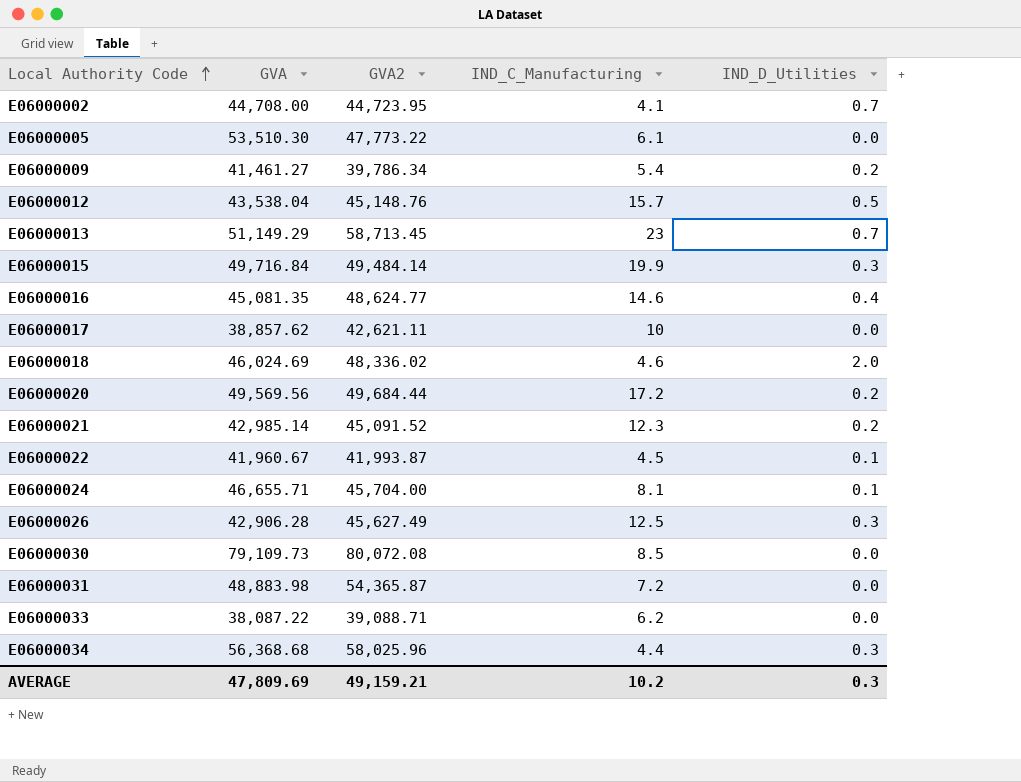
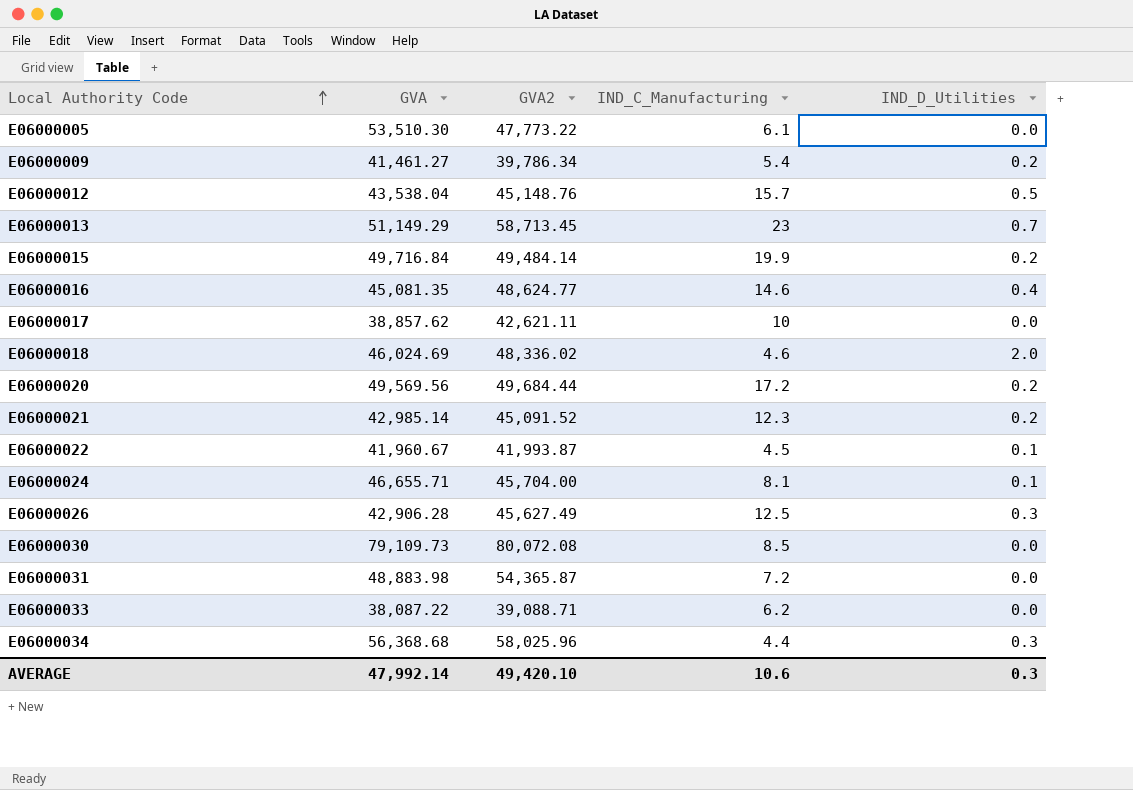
row E06000002: 44,708.00 | 44,723.95 | 4.1 | 0.7 -> none
E06000015 | IND_D_Utilities: 0.3 -> 0.2
AVERAGE | GVA: 47,809.69 -> 47,992.14
AVERAGE | GVA2: 49,159.21 -> 49,420.10
AVERAGE | IND_C_Manufacturing: 10.2 -> 10.6

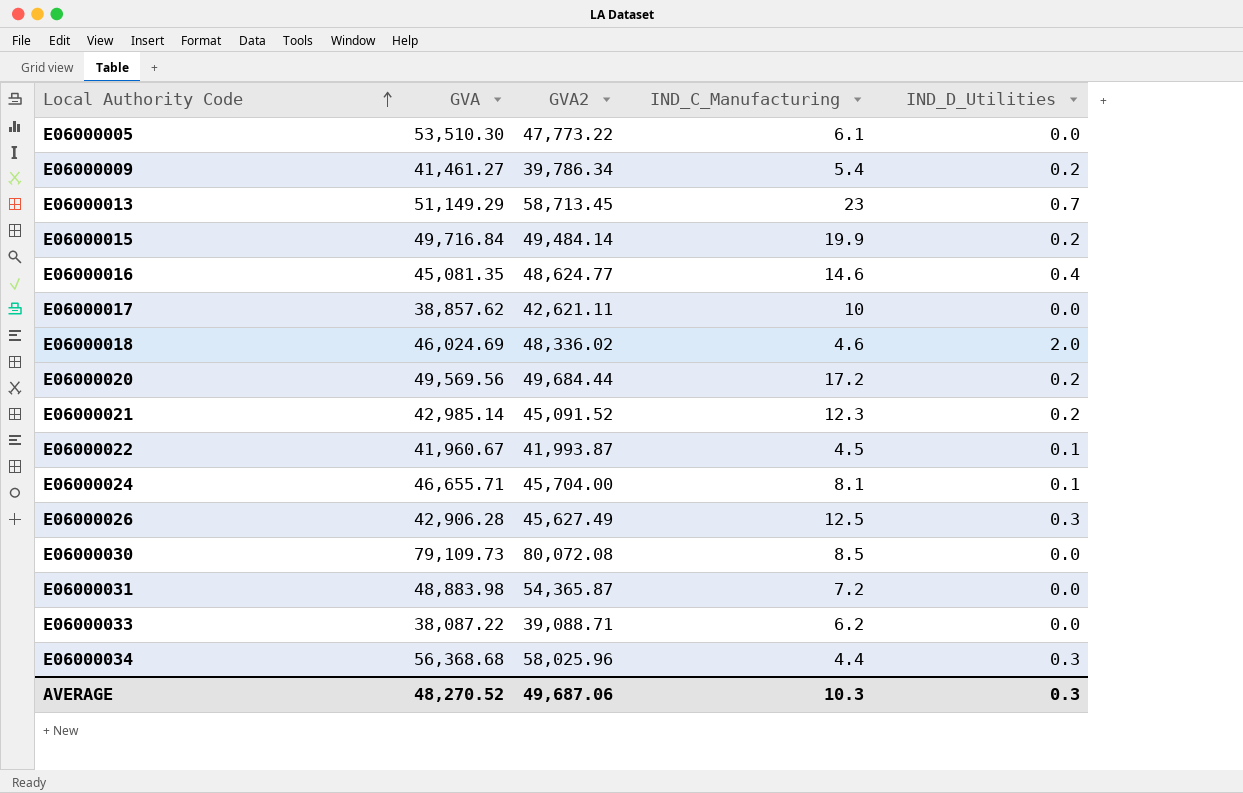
row E06000012: 43,538.04 | 45,148.76 | 15.7 | 0.5 -> none
AVERAGE | GVA: 47,992.14 -> 48,270.52
AVERAGE | GVA2: 49,420.10 -> 49,687.06
AVERAGE | IND_C_Manufacturing: 10.6 -> 10.3

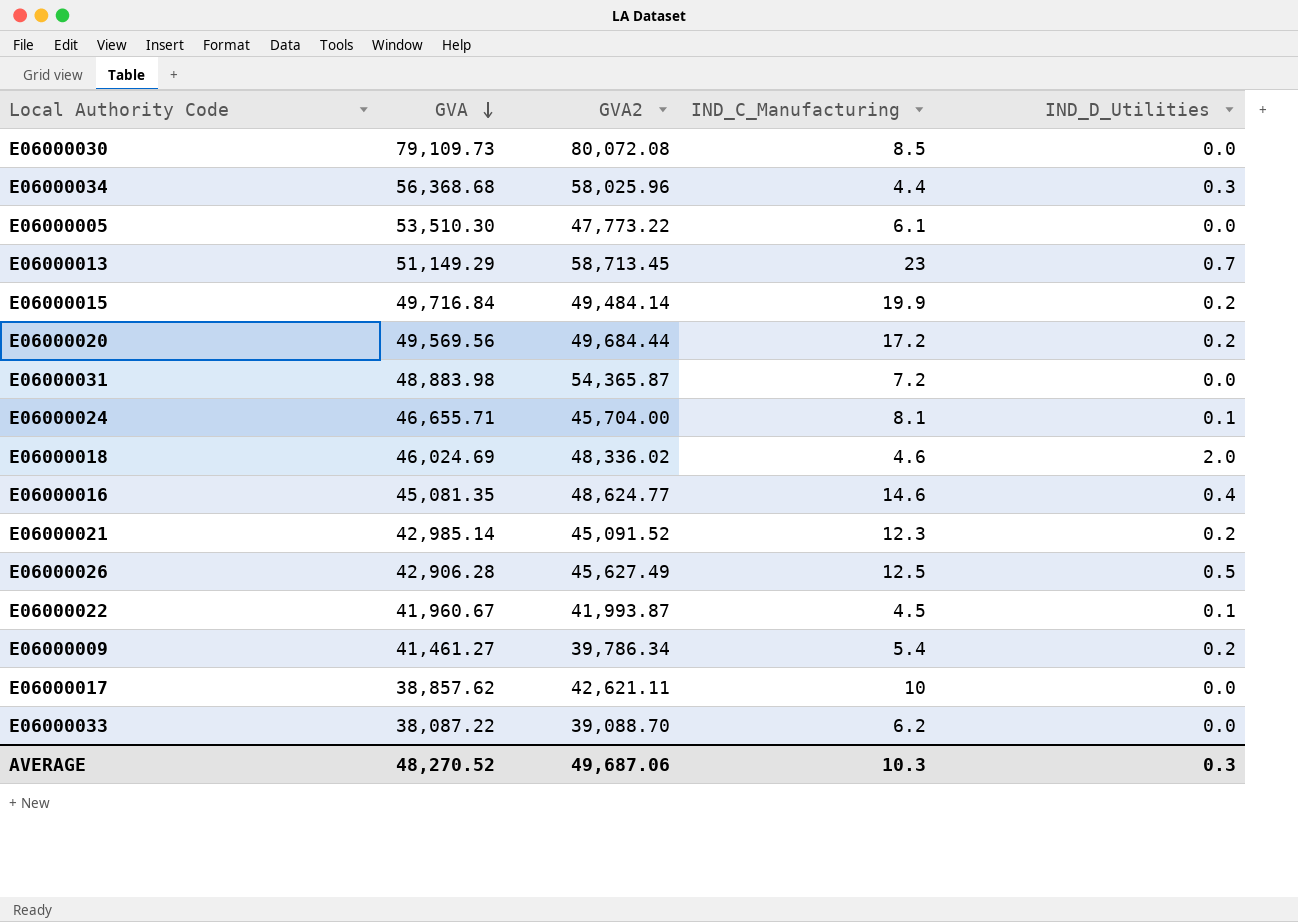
row order: Local Authority Code ascending -> GVA descending
E06000026 | IND_D_Utilities: 0.3 -> 0.5
E06000033 | GVA2: 39,088.71 -> 39,088.70

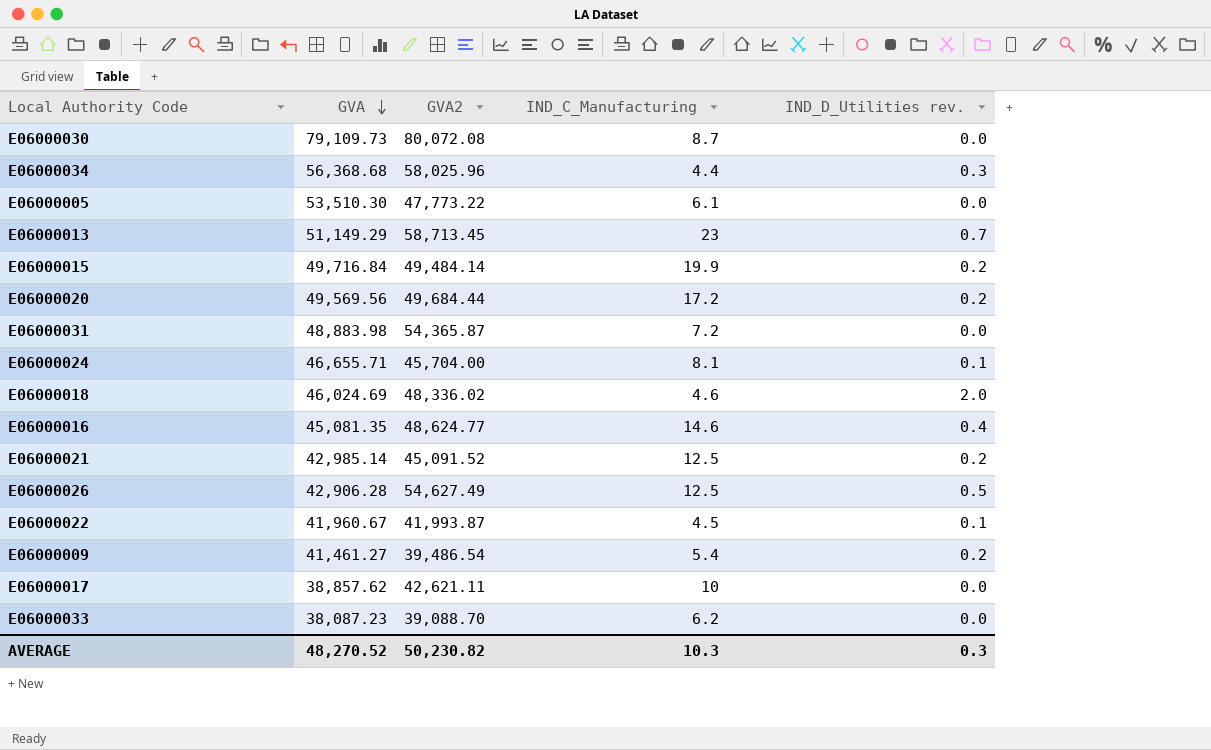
column name: IND_D_Utilities -> IND_D_Utilities rev.
E06000030 | IND_C_Manufacturing: 8.5 -> 8.7
E06000021 | IND_C_Manufacturing: 12.3 -> 12.5
E06000026 | GVA2: 45,627.49 -> 54,627.49
E06000009 | GVA2: 39,786.34 -> 39,486.54
E06000033 | GVA: 38,087.22 -> 38,087.23
AVERAGE | GVA2: 49,687.06 -> 50,230.82

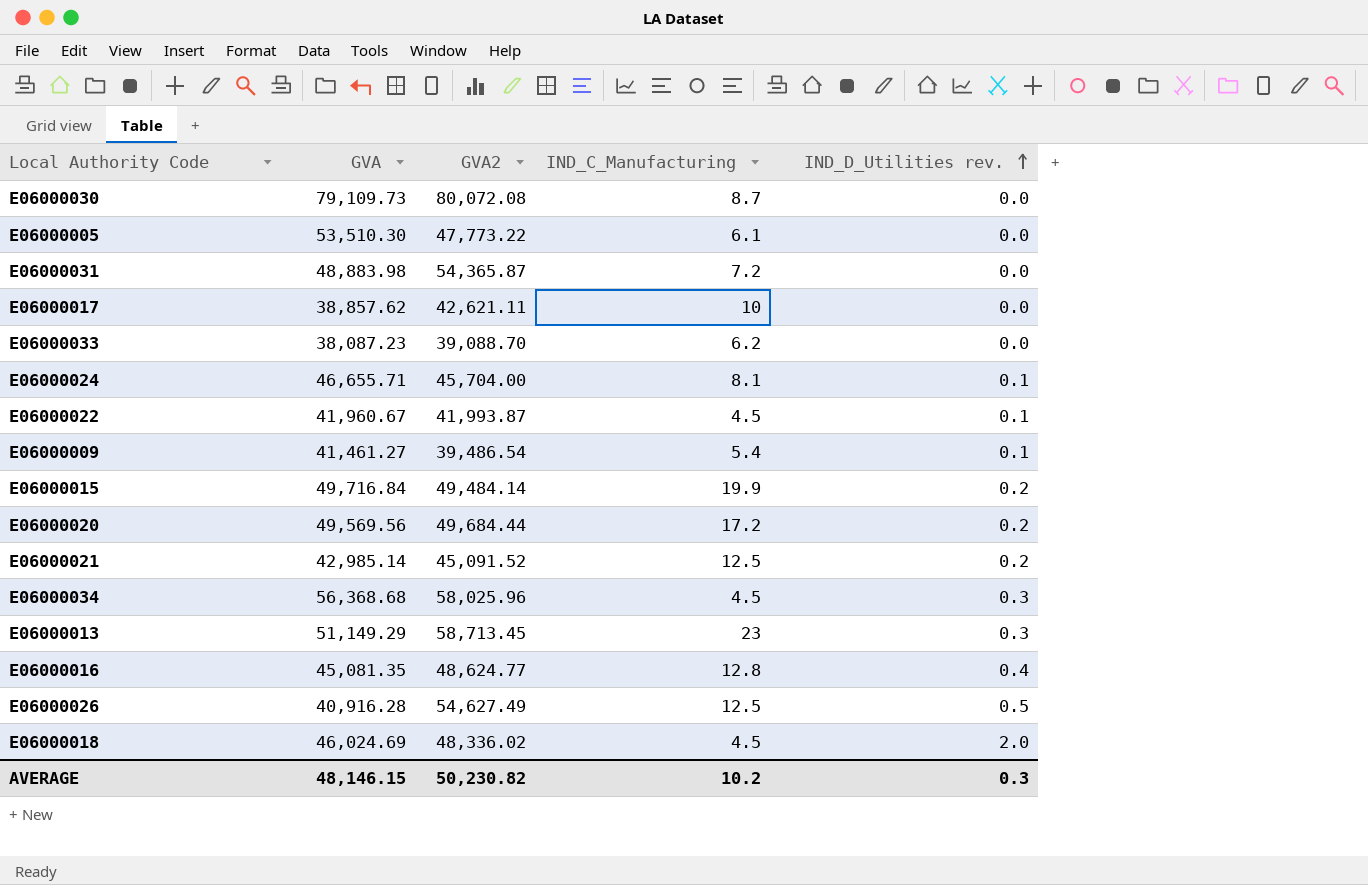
row order: GVA descending -> IND_D_Utilities rev. ascending
E06000009 | IND_D_Utilities rev.: 0.2 -> 0.1
E06000034 | IND_C_Manufacturing: 4.4 -> 4.5
E06000013 | IND_D_Utilities rev.: 0.7 -> 0.3
E06000016 | IND_C_Manufacturing: 14.6 -> 12.8
E06000026 | GVA: 42,906.28 -> 40,916.28
E06000018 | IND_C_Manufacturing: 4.6 -> 4.5
AVERAGE | GVA: 48,270.52 -> 48,146.15
AVERAGE | IND_C_Manufacturing: 10.3 -> 10.2

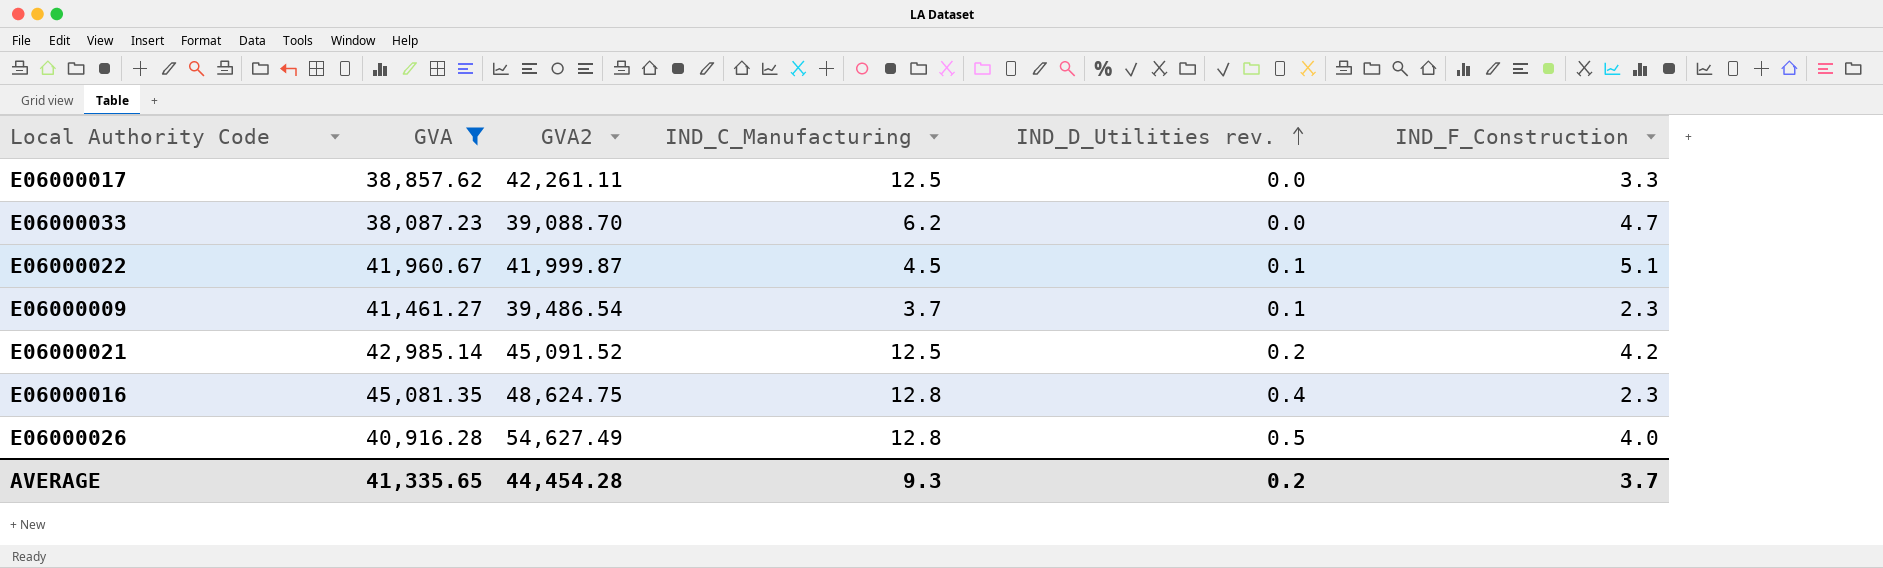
filter: none -> GVA <= 45,081.35
column IND_F_Construction | position: none -> 6
E06000017 | GVA2: 42,621.11 -> 42,261.11
E06000017 | IND_C_Manufacturing: 10 -> 12.5
E06000022 | GVA2: 41,993.87 -> 41,999.87
E06000009 | IND_C_Manufacturing: 5.4 -> 3.7
E06000016 | GVA2: 48,624.77 -> 48,624.75
E06000026 | IND_C_Manufacturing: 12.5 -> 12.8
AVERAGE | GVA: 48,146.15 -> 41,335.65
AVERAGE | GVA2: 50,230.82 -> 44,454.28
AVERAGE | IND_C_Manufacturing: 10.2 -> 9.3
AVERAGE | IND_D_Utilities rev.: 0.3 -> 0.2

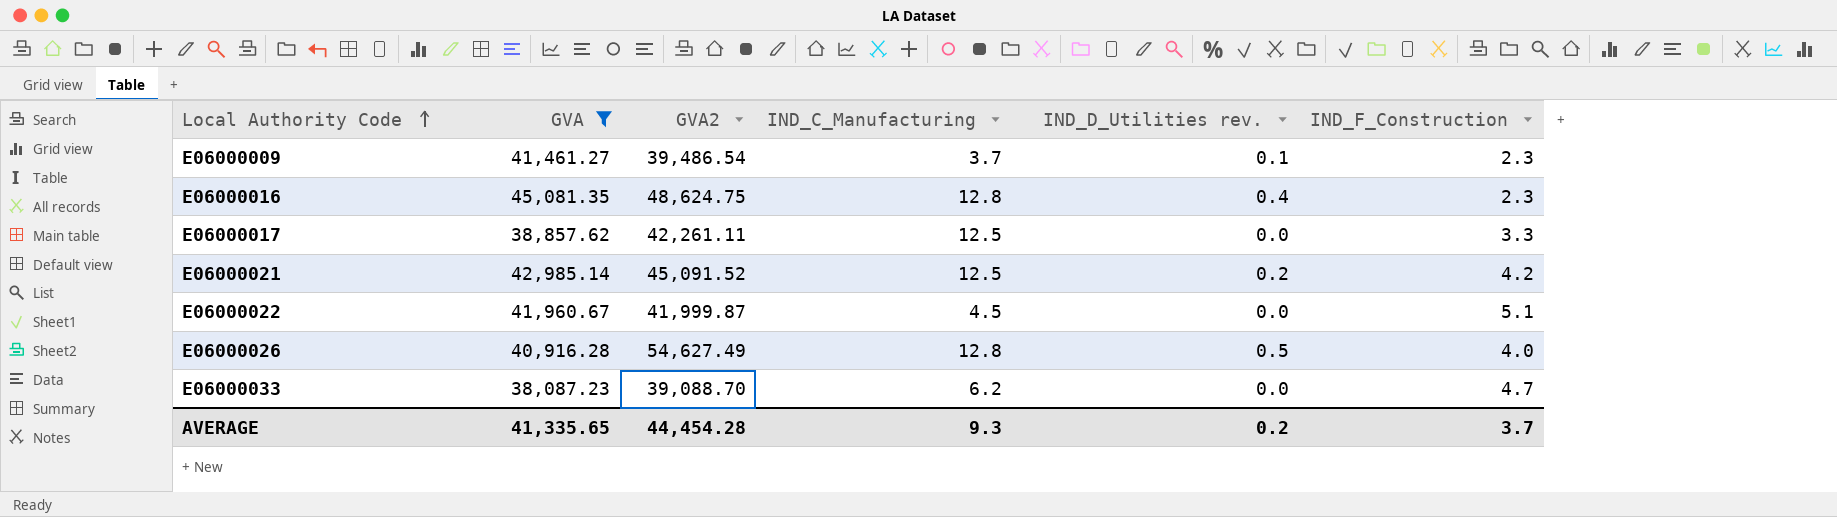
row order: IND_D_Utilities rev. ascending -> Local Authority Code ascending
E06000022 | IND_D_Utilities rev.: 0.1 -> 0.0

